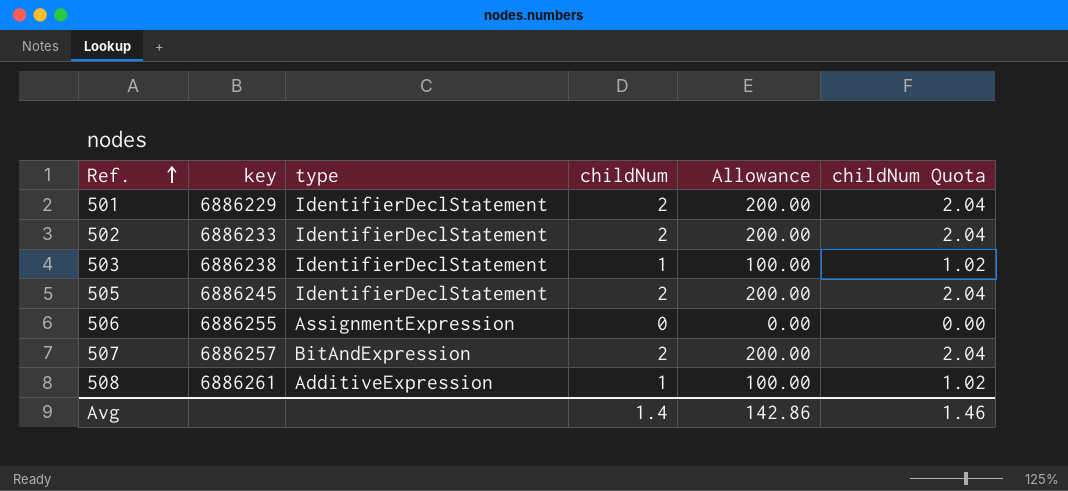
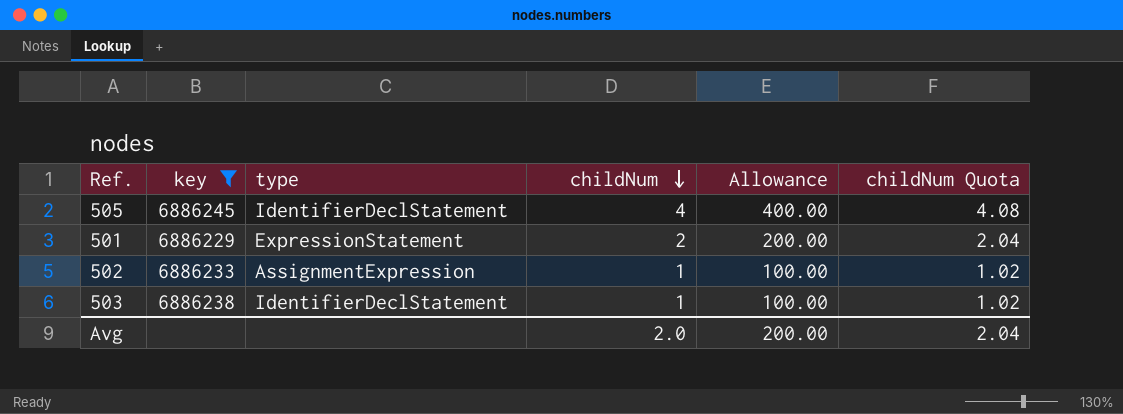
filter: none -> key <= 6886245
row order: Ref. ascending -> childNum descending
505 | childNum: 2 -> 4
505 | Allowance: 200.00 -> 400.00
505 | childNum Quota: 2.04 -> 4.08
501 | type: IdentifierDeclStatement -> ExpressionStatement
502 | type: IdentifierDeclStatement -> AssignmentExpression
502 | childNum: 2 -> 1
502 | Allowance: 200.00 -> 100.00
502 | childNum Quota: 2.04 -> 1.02
Avg | childNum: 1.4 -> 2.0
Avg | Allowance: 142.86 -> 200.00
Avg | childNum Quota: 1.46 -> 2.04

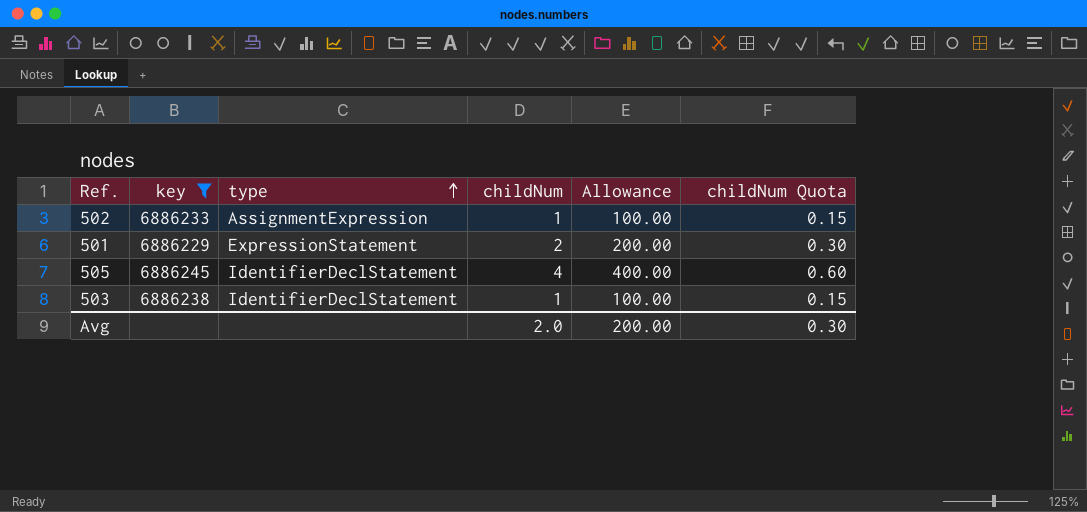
row order: childNum descending -> type ascending
column childNum Quota | formula: [childNum] * 1.02 -> [childNum] * 0.15
Avg | childNum Quota: 2.04 -> 0.30

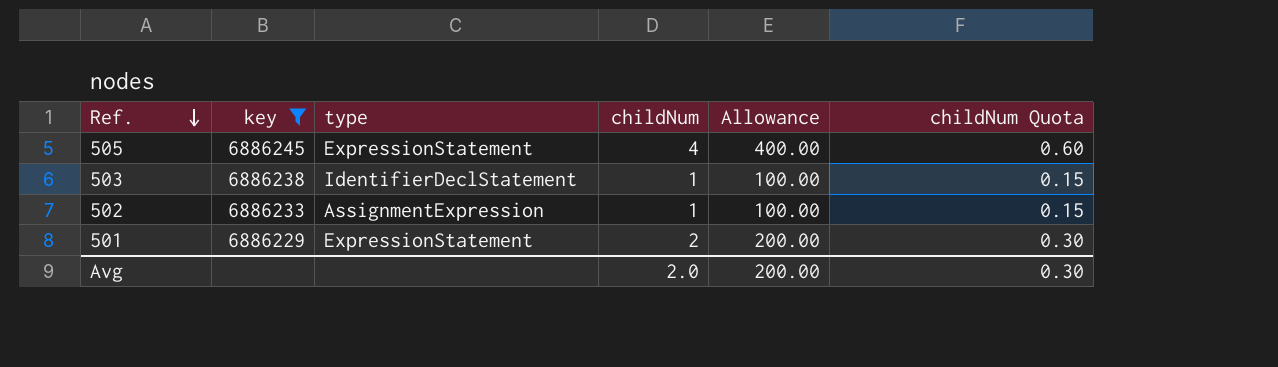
row order: type ascending -> Ref. descending
505 | type: IdentifierDeclStatement -> ExpressionStatement

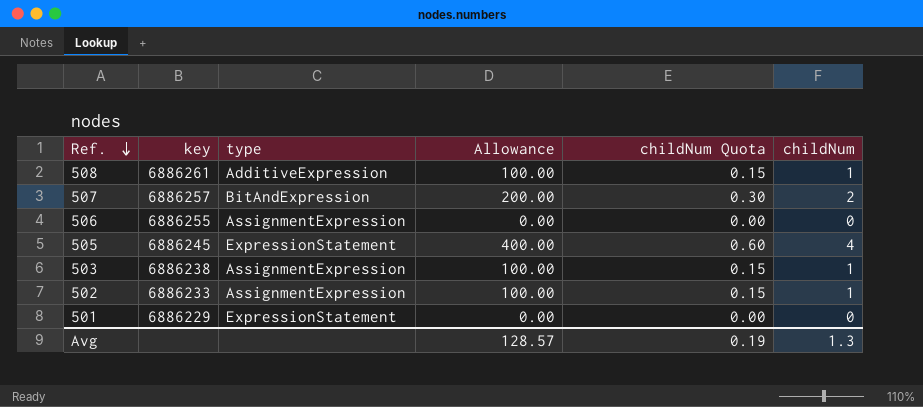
filter: key <= 6886245 -> none
column childNum | position: 4 -> 6
503 | type: IdentifierDeclStatement -> AssignmentExpression
501 | Allowance: 200.00 -> 0.00
501 | childNum Quota: 0.30 -> 0.00
501 | childNum: 2 -> 0
Avg | Allowance: 200.00 -> 128.57
Avg | childNum Quota: 0.30 -> 0.19
Avg | childNum: 2.0 -> 1.3

